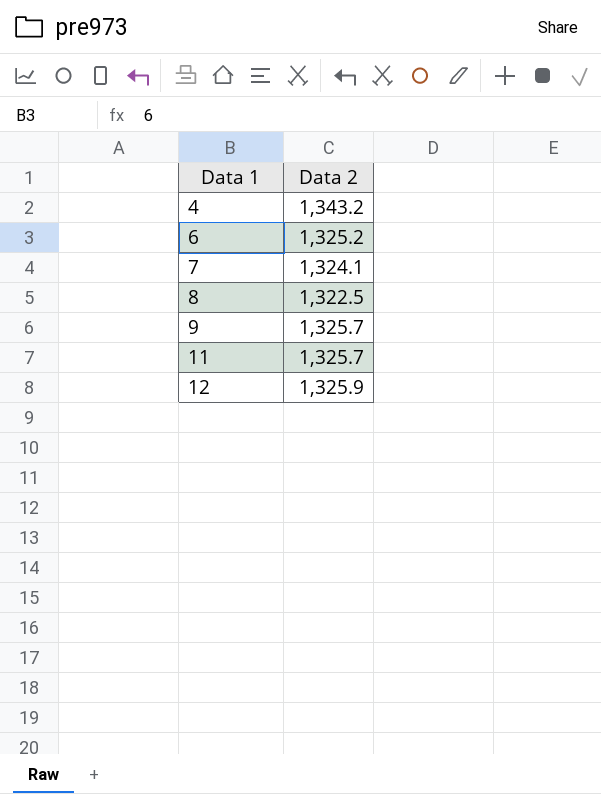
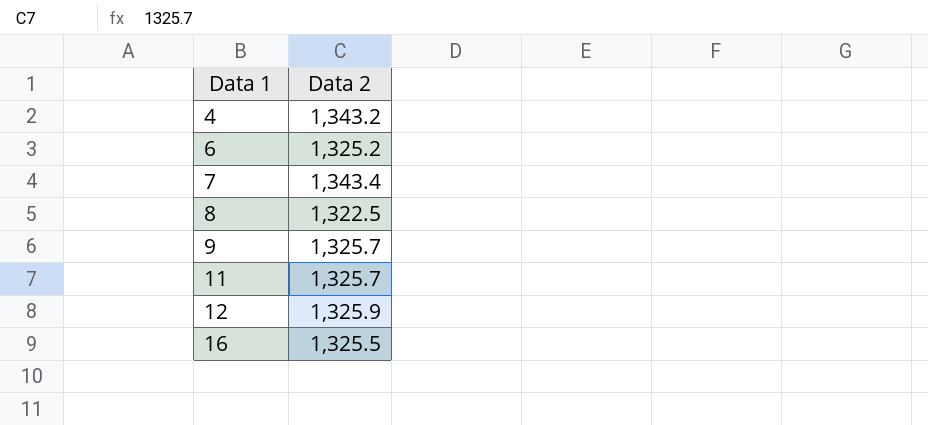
7 | Data 2: 1,324.1 -> 1,343.4
row 16: none -> 1,325.5

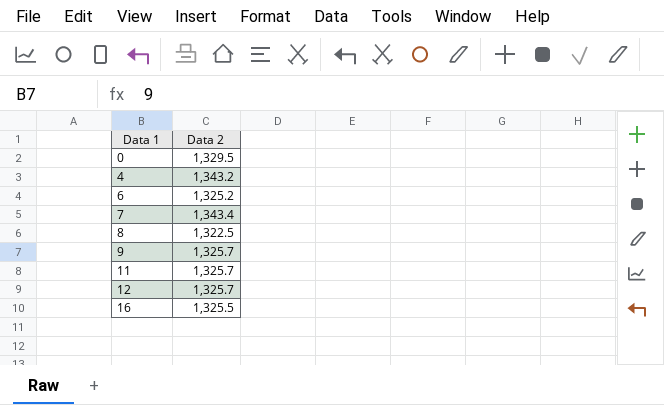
row 0: none -> 1,329.5
12 | Data 2: 1,325.9 -> 1,325.7

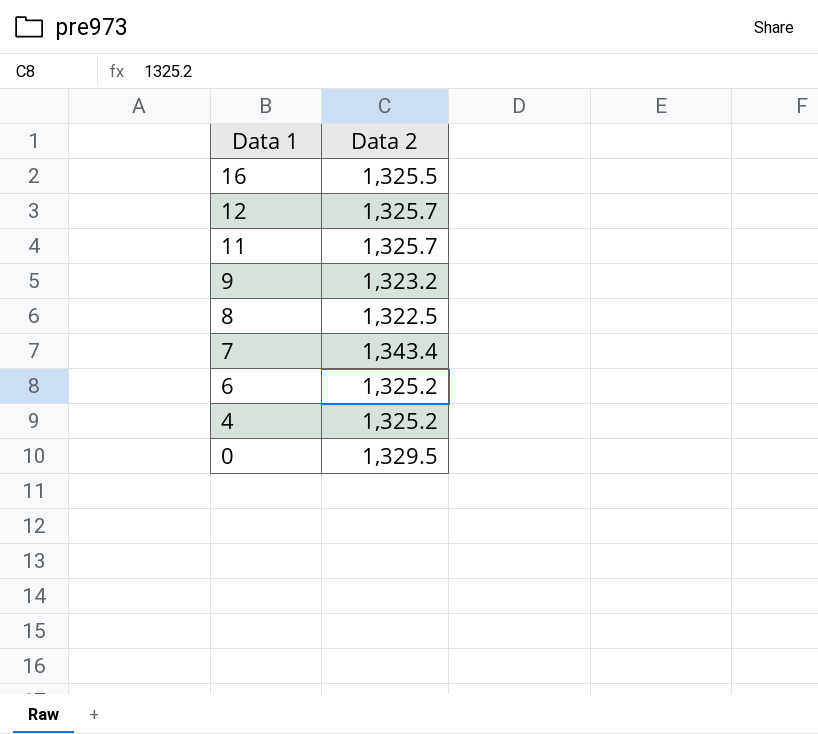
row order: Data 1 ascending -> Data 1 descending
9 | Data 2: 1,325.7 -> 1,323.2
4 | Data 2: 1,343.2 -> 1,325.2

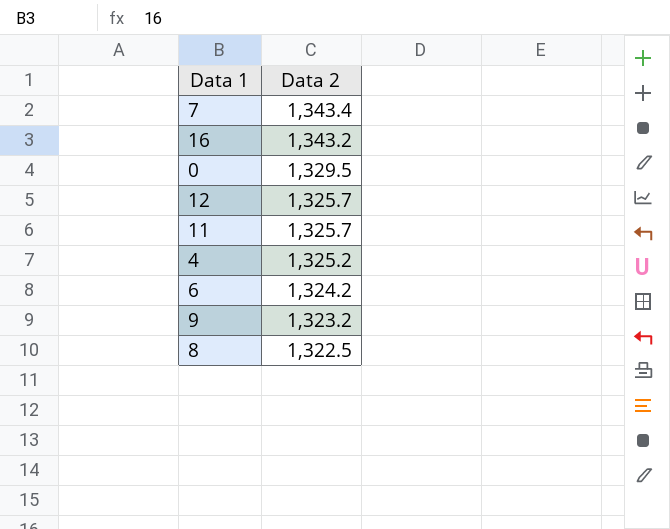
row order: Data 1 descending -> Data 2 descending
16 | Data 2: 1,325.5 -> 1,343.2
6 | Data 2: 1,325.2 -> 1,324.2

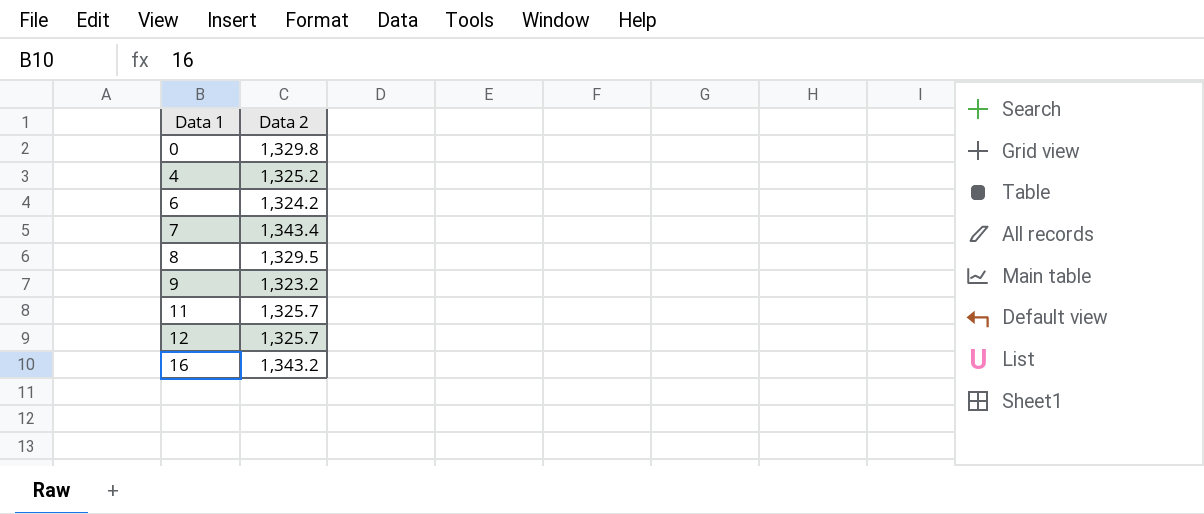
row order: Data 2 descending -> Data 1 ascending
0 | Data 2: 1,329.5 -> 1,329.8
8 | Data 2: 1,322.5 -> 1,329.5

